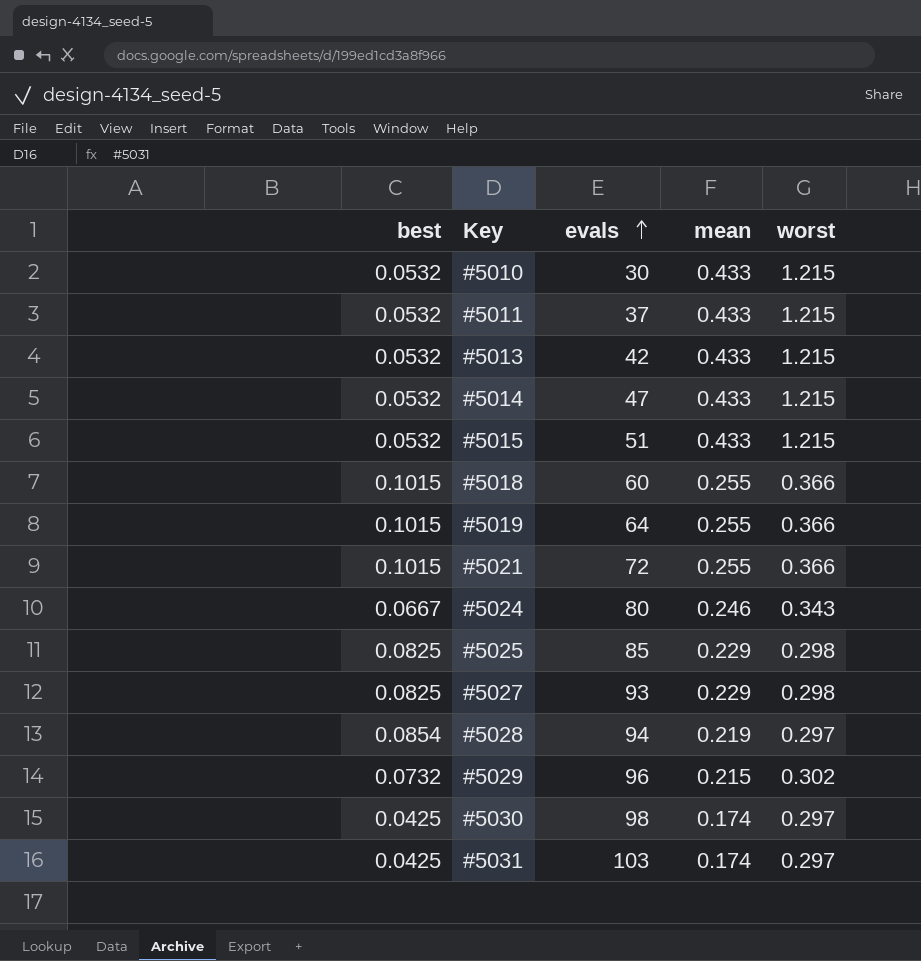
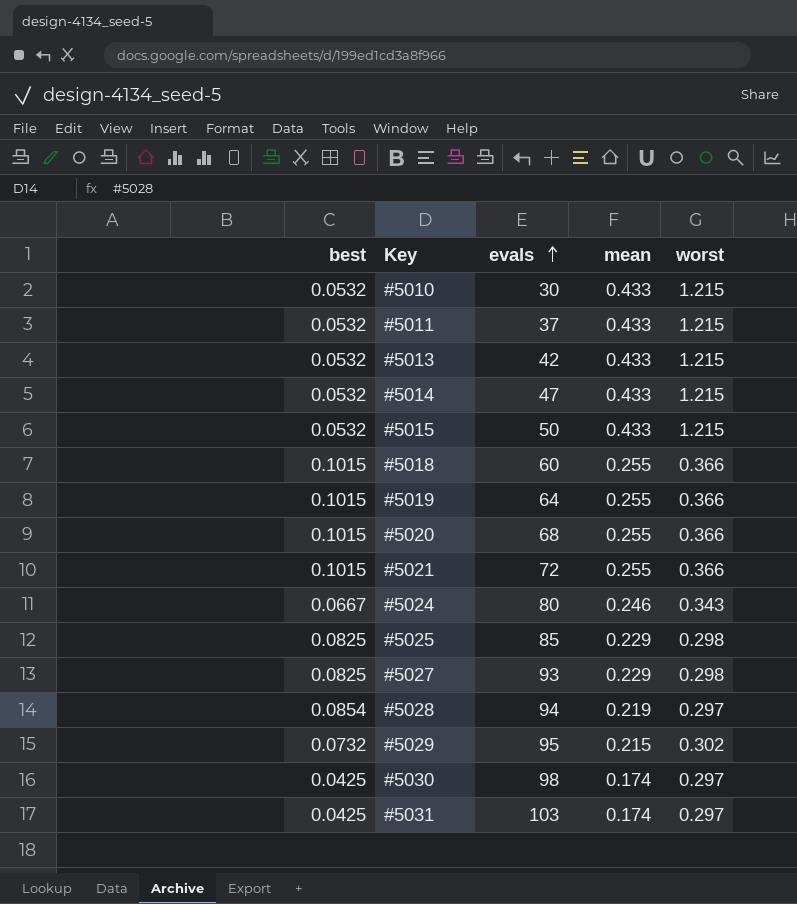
#5015 | evals: 51 -> 50
row #5020: none -> 0.1015 | 68 | 0.255 | 0.366
#5029 | evals: 96 -> 95

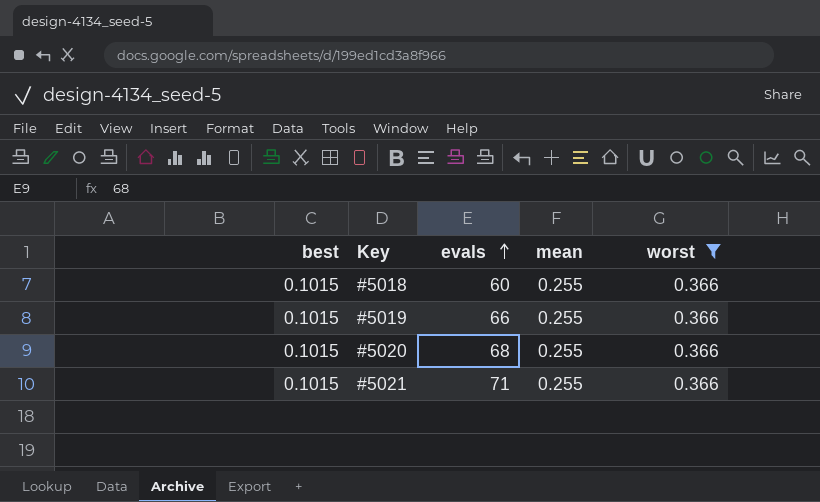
filter: none -> worst = 0.366
#5019 | evals: 64 -> 66
#5021 | evals: 72 -> 71

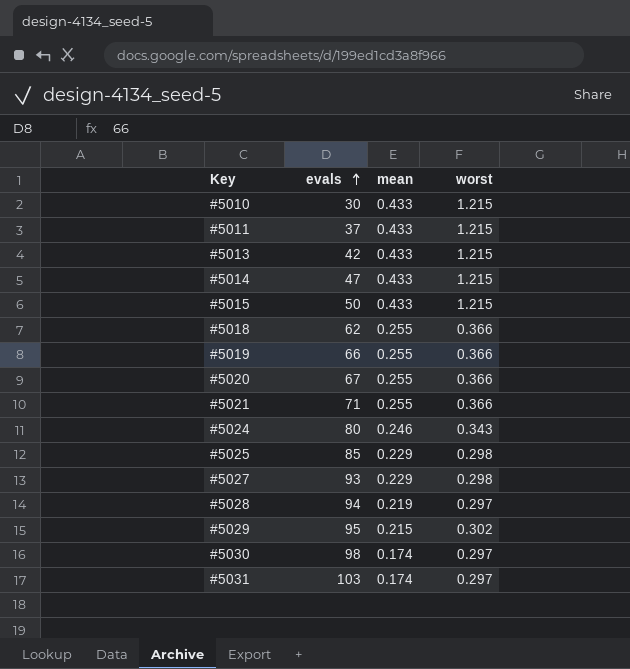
filter: worst = 0.366 -> none
column best | position: 1 -> none
#5018 | evals: 60 -> 62
#5020 | evals: 68 -> 67

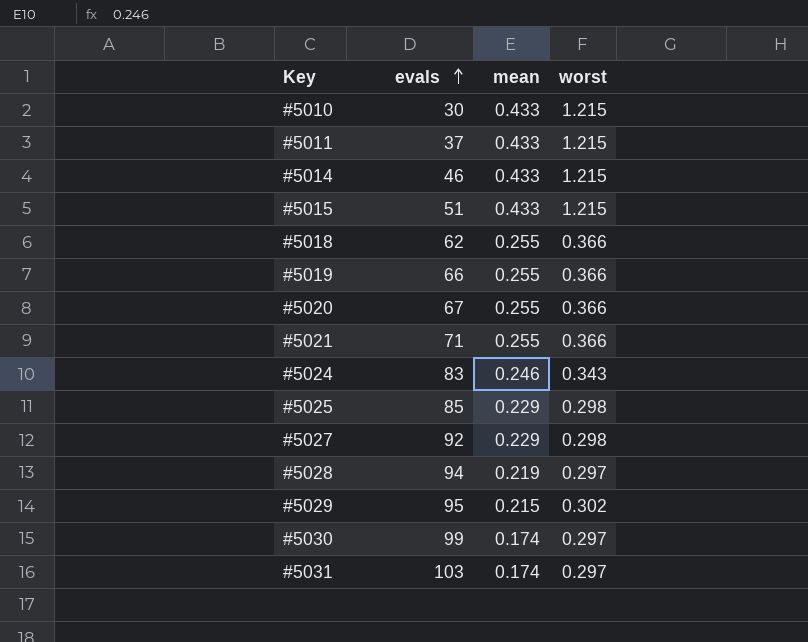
row #5013: 42 | 0.433 | 1.215 -> none
#5014 | evals: 47 -> 46
#5015 | evals: 50 -> 51
#5024 | evals: 80 -> 83
#5027 | evals: 93 -> 92
#5030 | evals: 98 -> 99

